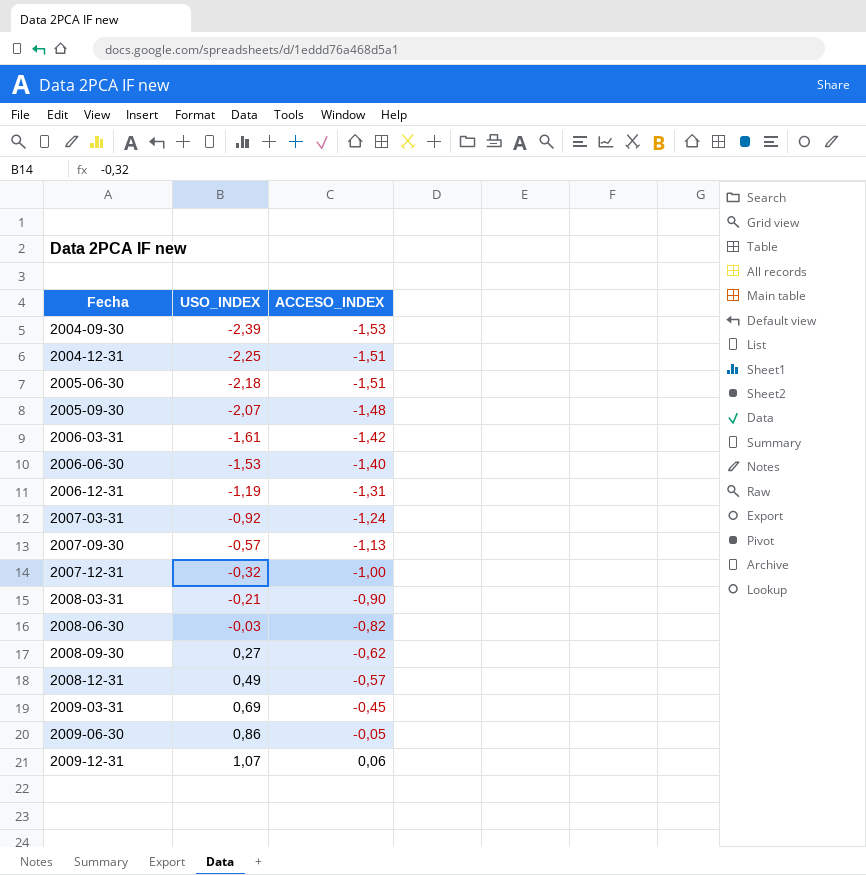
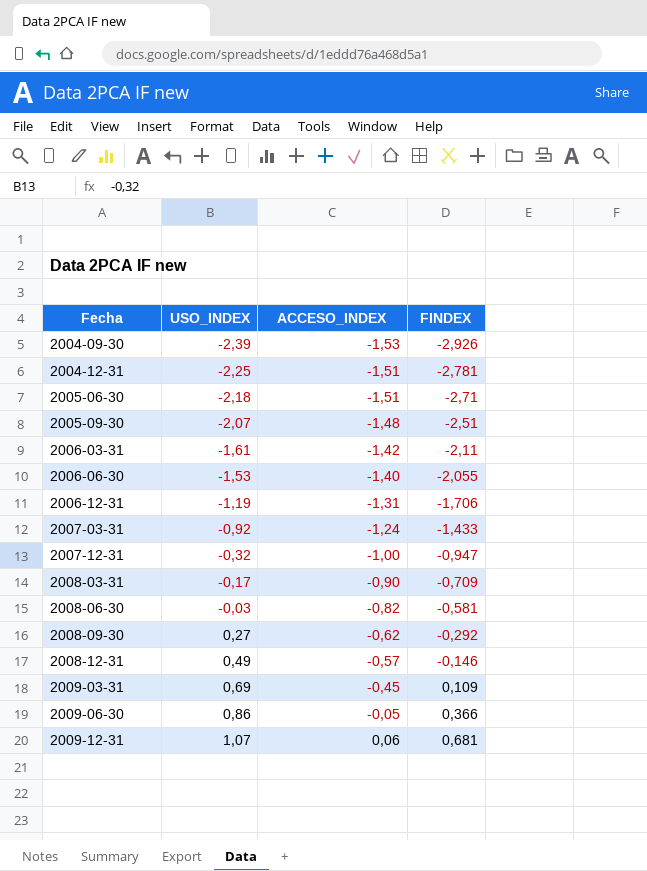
column FINDEX | position: none -> 4
row 2007-09-30: -0,57 | -1,13 -> none
2008-03-31 | USO_INDEX: -0,21 -> -0,17

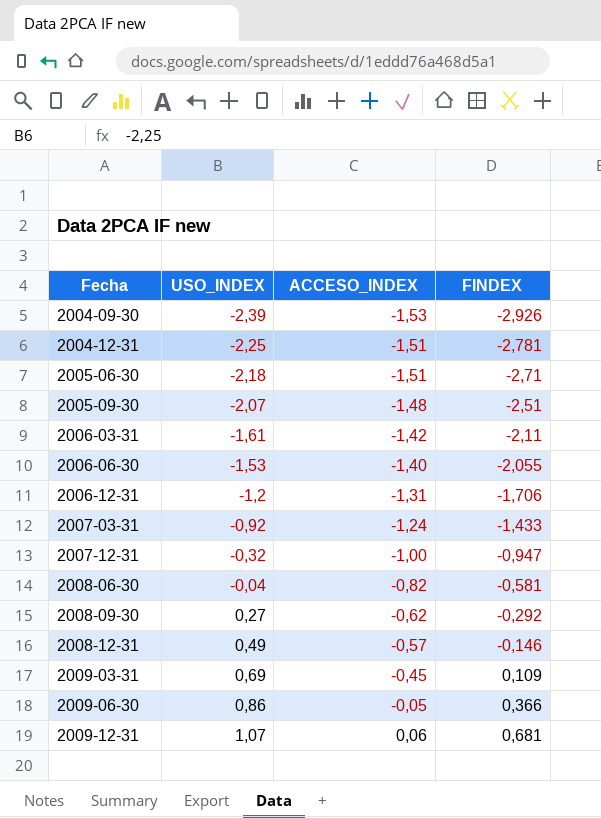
row 2008-03-31: -0,17 | -0,90 | -0,709 -> none
2006-12-31 | USO_INDEX: -1,19 -> -1,2
2008-06-30 | USO_INDEX: -0,03 -> -0,04

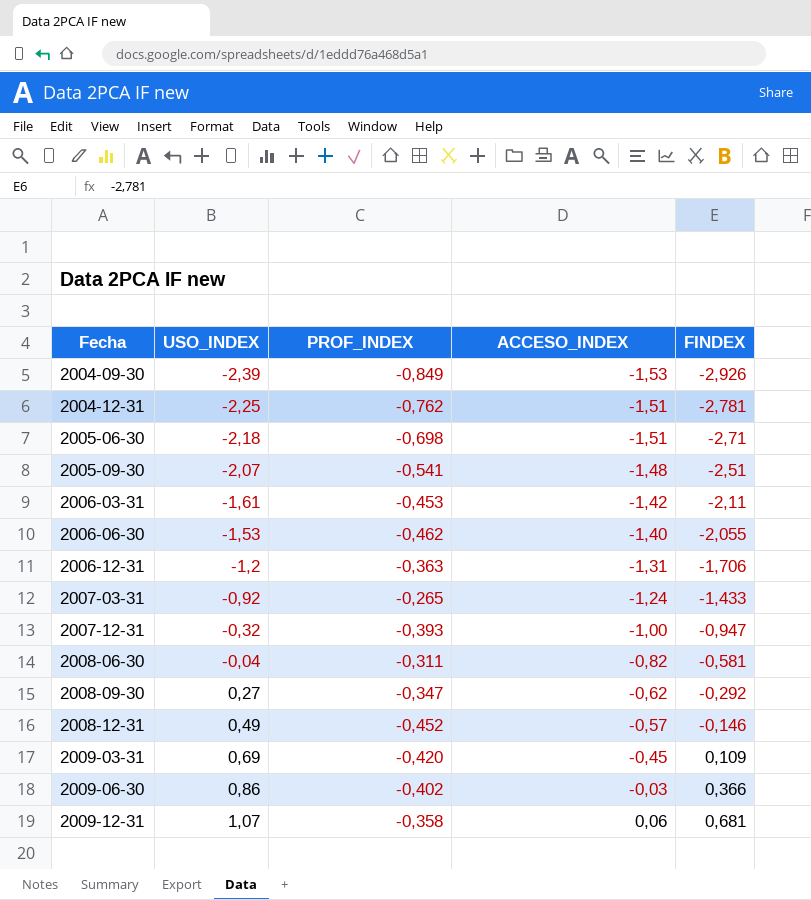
column PROF_INDEX | position: none -> 3
2009-06-30 | ACCESO_INDEX: -0,05 -> -0,03

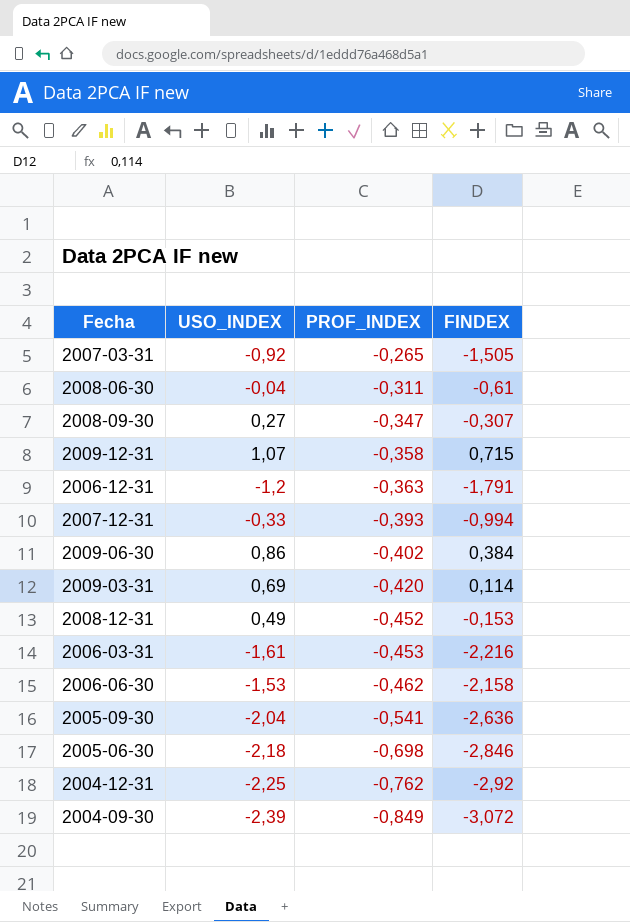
row order: Fecha ascending -> PROF_INDEX descending
column ACCESO_INDEX | position: 4 -> none
2007-03-31 | FINDEX: -1,433 -> -1,505
2008-06-30 | FINDEX: -0,581 -> -0,61
2008-09-30 | FINDEX: -0,292 -> -0,307
2009-12-31 | FINDEX: 0,681 -> 0,715
2006-12-31 | FINDEX: -1,706 -> -1,791
2007-12-31 | USO_INDEX: -0,32 -> -0,33
2007-12-31 | FINDEX: -0,947 -> -0,994
2009-06-30 | FINDEX: 0,366 -> 0,384
2009-03-31 | FINDEX: 0,109 -> 0,114
2008-12-31 | FINDEX: -0,146 -> -0,153
2006-03-31 | FINDEX: -2,11 -> -2,216
2006-06-30 | FINDEX: -2,055 -> -2,158
2005-09-30 | USO_INDEX: -2,07 -> -2,04
2005-09-30 | FINDEX: -2,51 -> -2,636
2005-06-30 | FINDEX: -2,71 -> -2,846
2004-12-31 | FINDEX: -2,781 -> -2,92
2004-09-30 | FINDEX: -2,926 -> -3,072

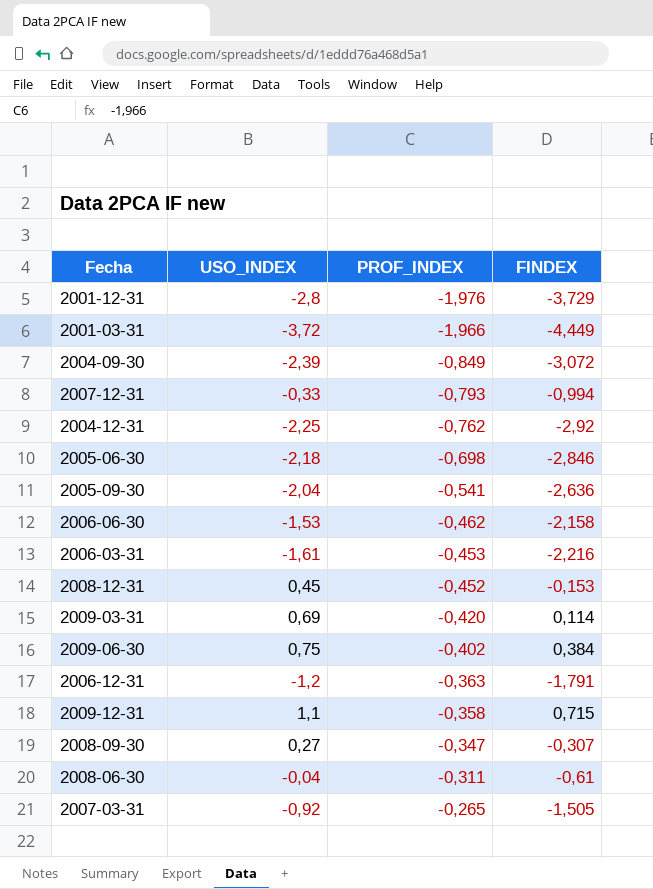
row order: PROF_INDEX descending -> PROF_INDEX ascending
row 2001-12-31: none -> -2,8 | -1,976 | -3,729
row 2001-03-31: none -> -3,72 | -1,966 | -4,449
2007-12-31 | PROF_INDEX: -0,393 -> -0,793
2008-12-31 | USO_INDEX: 0,49 -> 0,45
2009-06-30 | USO_INDEX: 0,86 -> 0,75
2009-12-31 | USO_INDEX: 1,07 -> 1,1

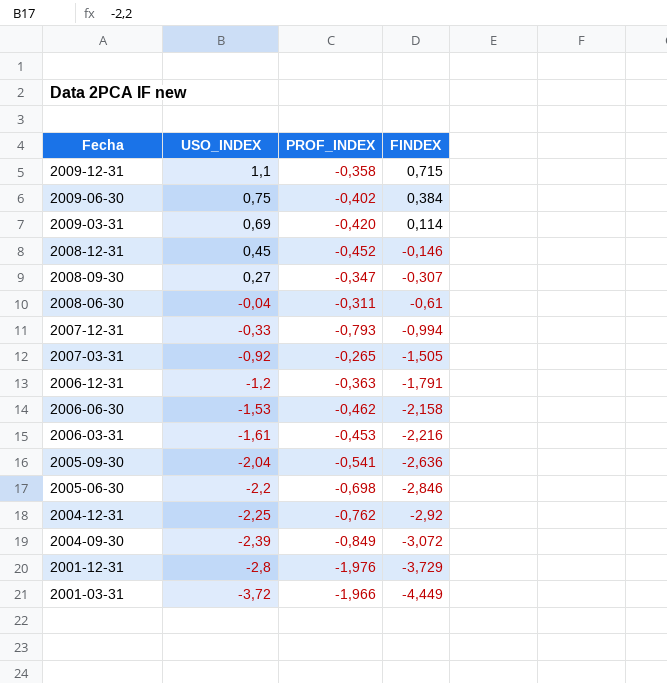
row order: PROF_INDEX ascending -> Fecha descending
2008-12-31 | FINDEX: -0,153 -> -0,146
2005-06-30 | USO_INDEX: -2,18 -> -2,2

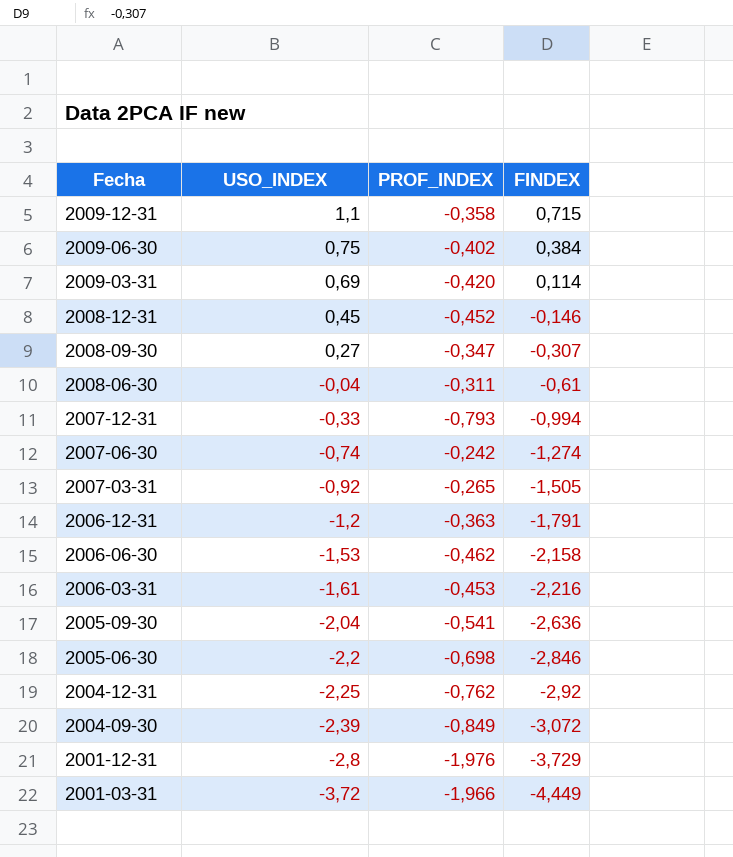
row 2007-06-30: none -> -0,74 | -0,242 | -1,274

